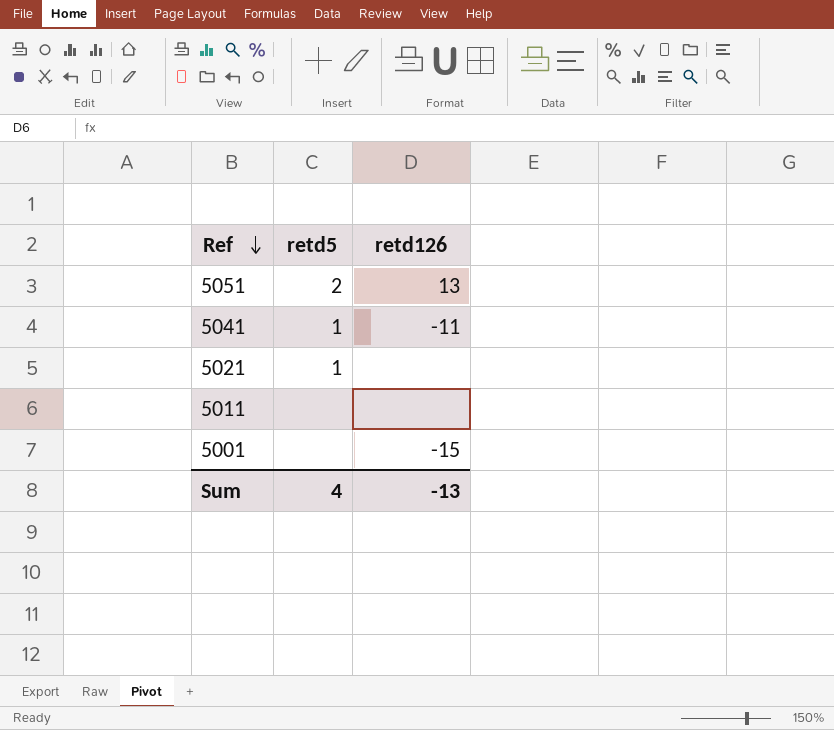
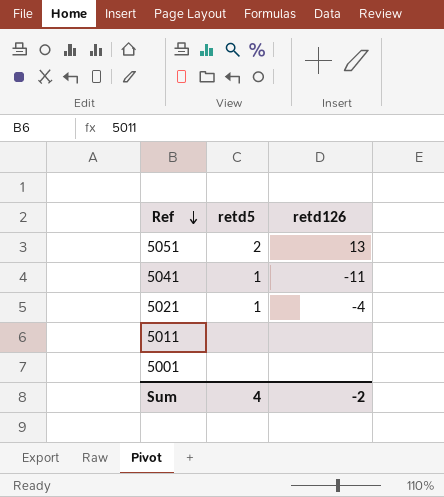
5021 | retd126: none -> -4
5001 | retd126: -15 -> none
Sum | retd126: -13 -> -2

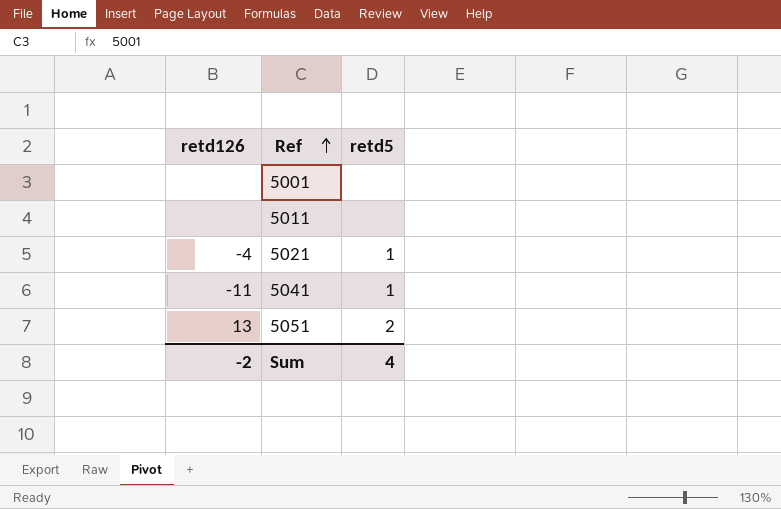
row order: Ref descending -> Ref ascending
column retd126 | position: 3 -> 1

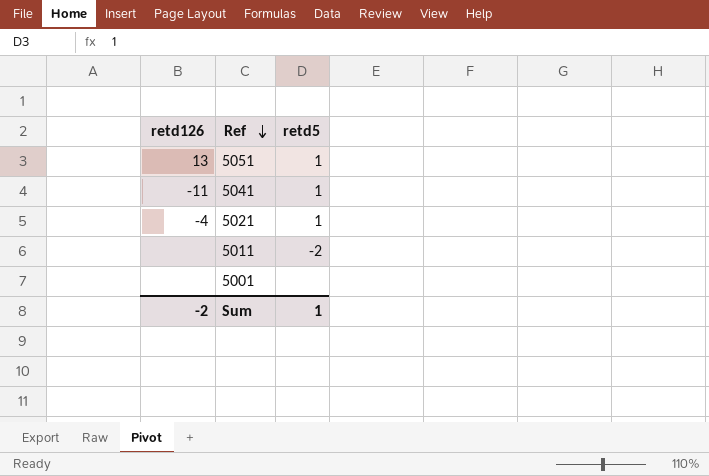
row order: Ref ascending -> Ref descending
5051 | retd5: 2 -> 1
5011 | retd5: none -> -2
Sum | retd5: 4 -> 1

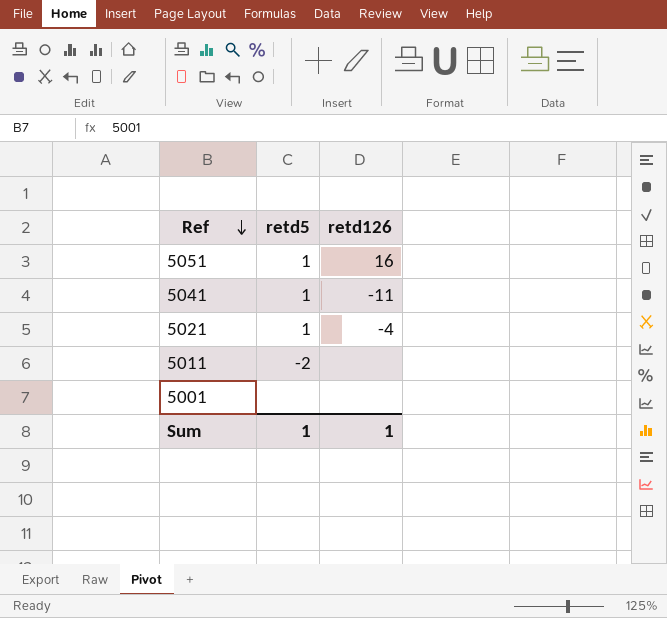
column retd126 | position: 1 -> 3
5051 | retd126: 13 -> 16
Sum | retd126: -2 -> 1

